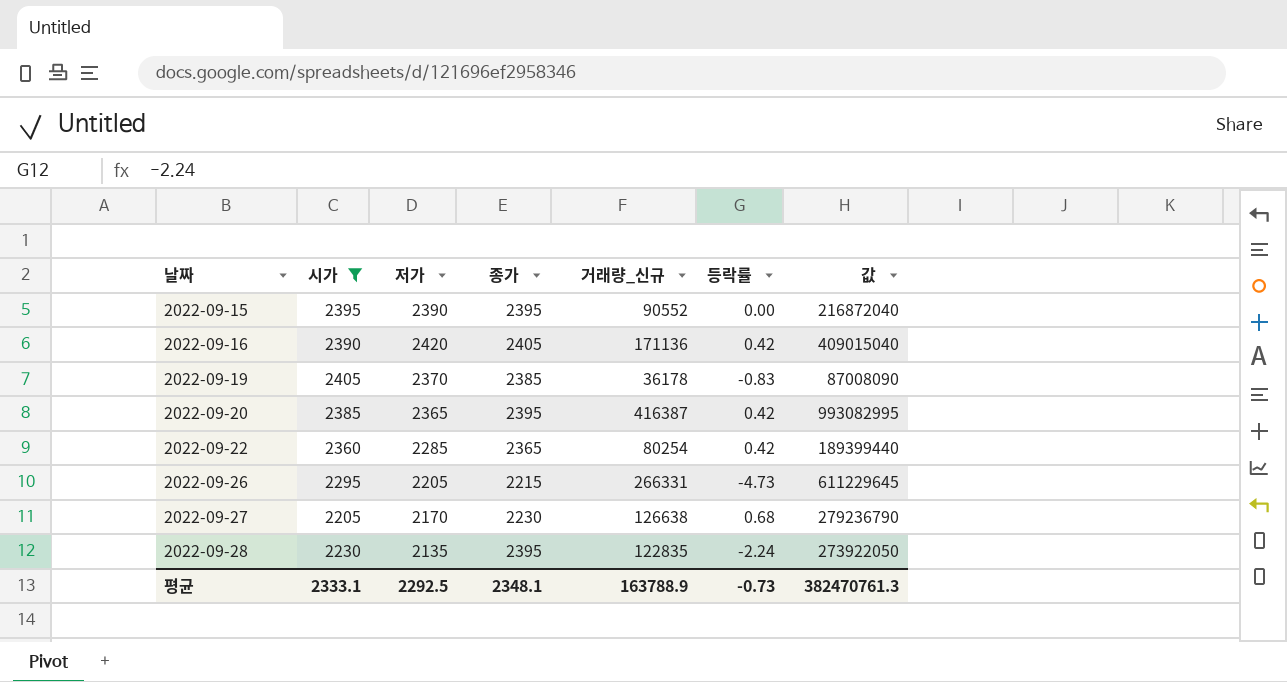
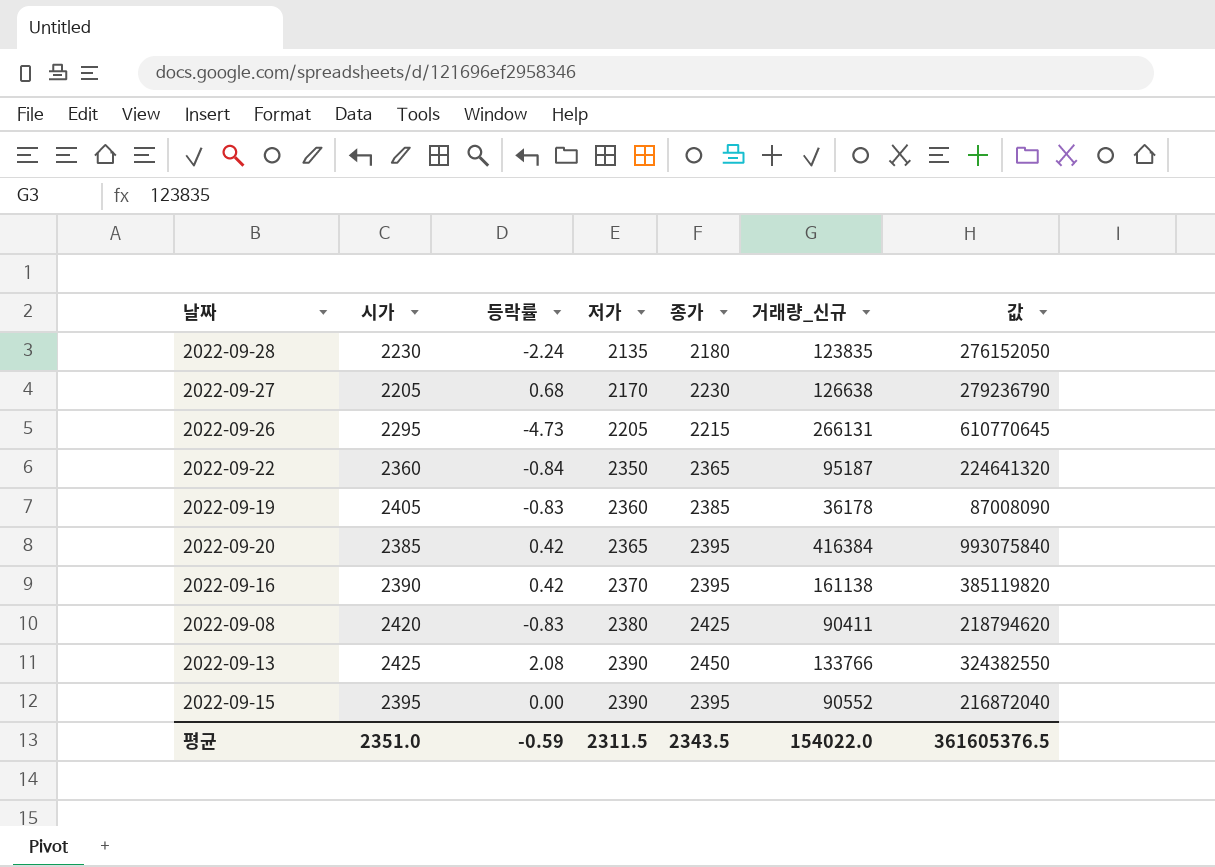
filter: 시가 <= 2405 -> none
row order: 날짜 ascending -> 저가 ascending
column 등락률 | position: 6 -> 3
2022-09-28 | 종가: 2395 -> 2180
2022-09-28 | 거래량_신규: 122835 -> 123835
2022-09-28 | 값: 273922050 -> 276152050
2022-09-26 | 거래량_신규: 266331 -> 266131
2022-09-26 | 값: 611229645 -> 610770645
2022-09-22 | 등락률: 0.42 -> -0.84
2022-09-22 | 저가: 2285 -> 2350
2022-09-22 | 거래량_신규: 80254 -> 95187
2022-09-22 | 값: 189399440 -> 224641320
2022-09-19 | 저가: 2370 -> 2360
2022-09-20 | 거래량_신규: 416387 -> 416384
2022-09-20 | 값: 993082995 -> 993075840
2022-09-16 | 저가: 2420 -> 2370
2022-09-16 | 종가: 2405 -> 2395
2022-09-16 | 거래량_신규: 171136 -> 161138
2022-09-16 | 값: 409015040 -> 385119820
평균 | 시가: 2333.1 -> 2351.0
평균 | 등락률: -0.73 -> -0.59
평균 | 저가: 2292.5 -> 2311.5
평균 | 종가: 2348.1 -> 2343.5
평균 | 거래량_신규: 163788.9 -> 154022.0
평균 | 값: 382470761.3 -> 361605376.5

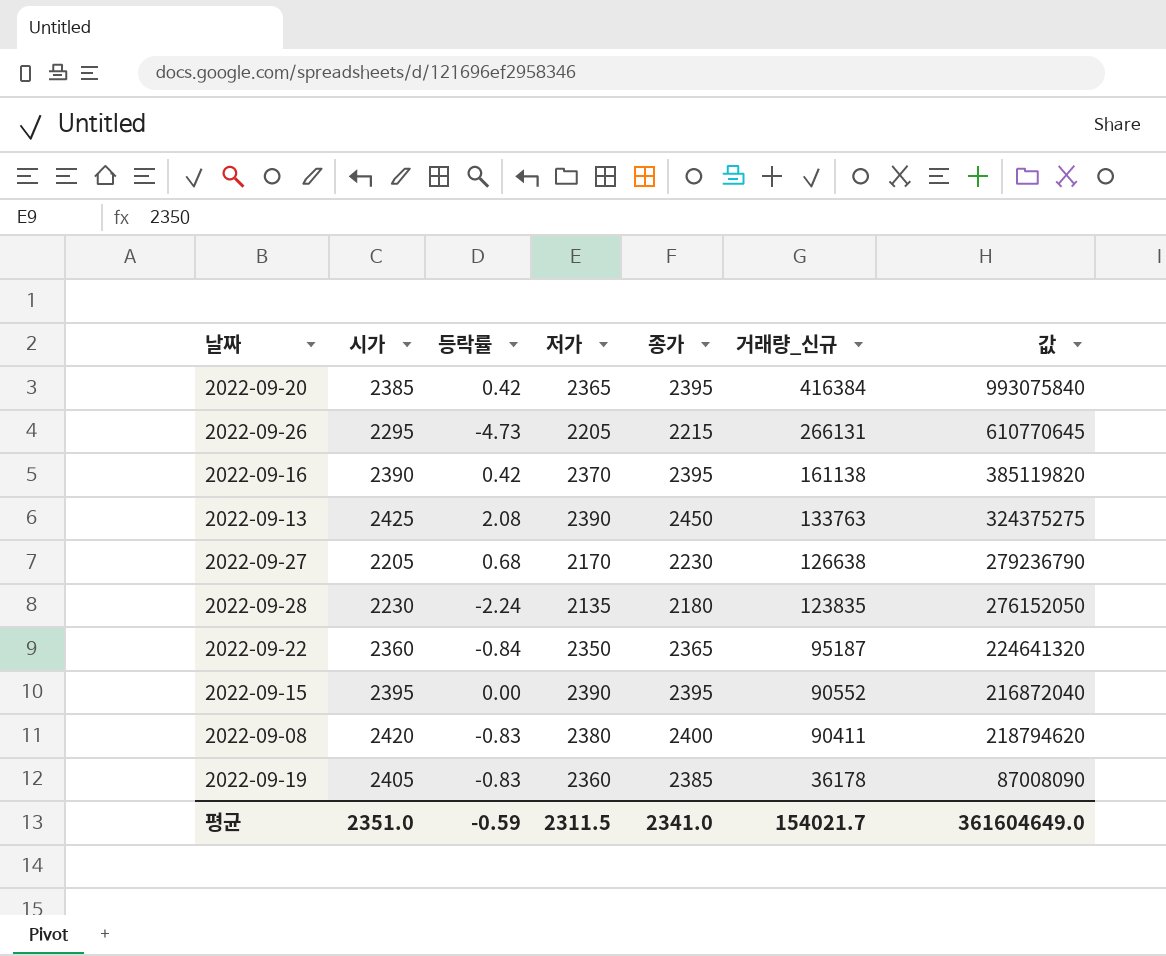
row order: 저가 ascending -> 거래량_신규 descending
2022-09-13 | 거래량_신규: 133766 -> 133763
2022-09-13 | 값: 324382550 -> 324375275
2022-09-08 | 종가: 2425 -> 2400
평균 | 종가: 2343.5 -> 2341.0
평균 | 거래량_신규: 154022.0 -> 154021.7
평균 | 값: 361605376.5 -> 361604649.0

